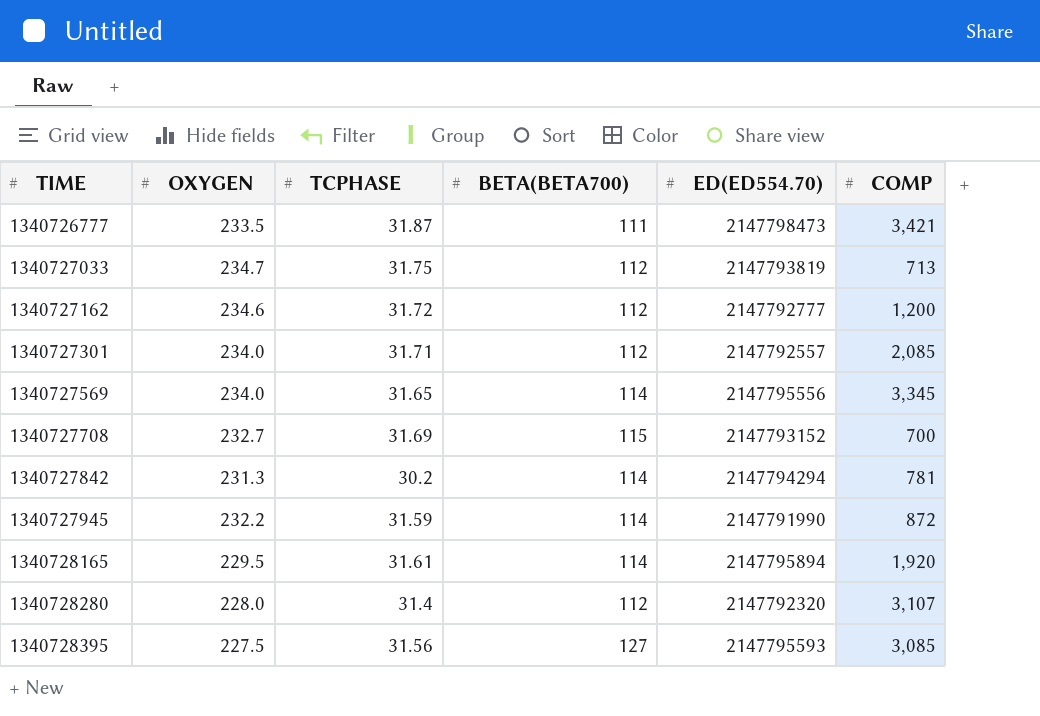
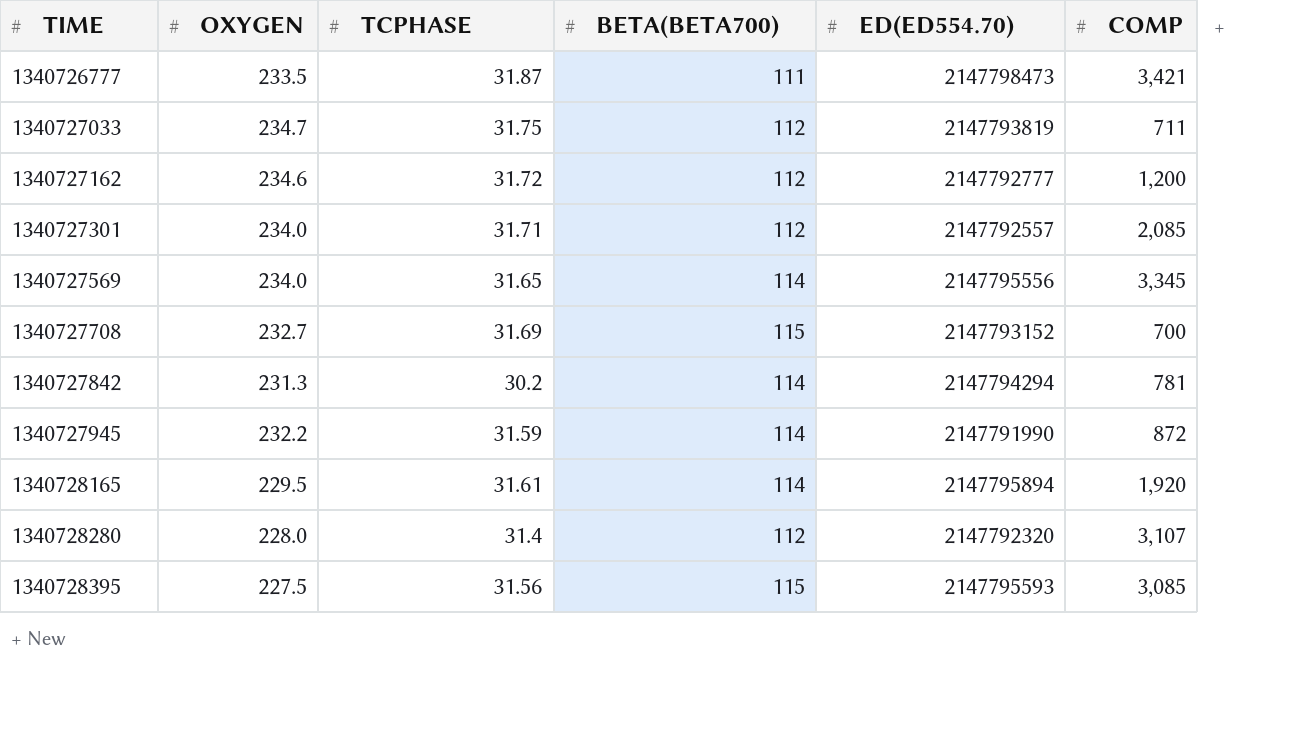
1340727033 | COMP: 713 -> 711
1340728395 | BETA(BETA700): 127 -> 115

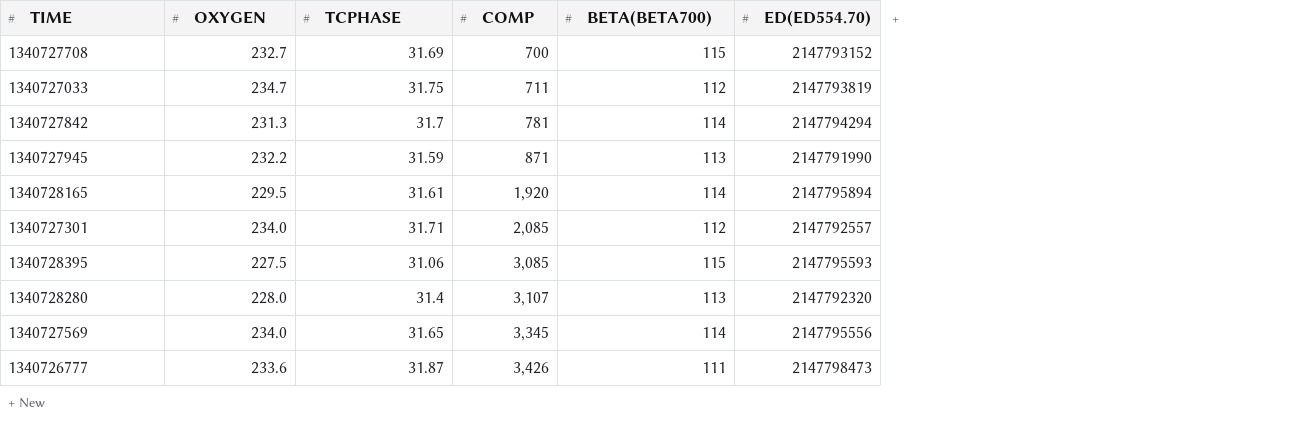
row order: TIME ascending -> COMP ascending
column COMP | position: 6 -> 4
row 1340727162: 234.6 | 31.72 | 112 | 2147792777 | 1,200 -> none
1340727842 | TCPHASE: 30.2 -> 31.7
1340727945 | COMP: 872 -> 871
1340727945 | BETA(BETA700): 114 -> 113
1340728395 | TCPHASE: 31.56 -> 31.06
1340728280 | BETA(BETA700): 112 -> 113
1340726777 | OXYGEN: 233.5 -> 233.6
1340726777 | COMP: 3,421 -> 3,426

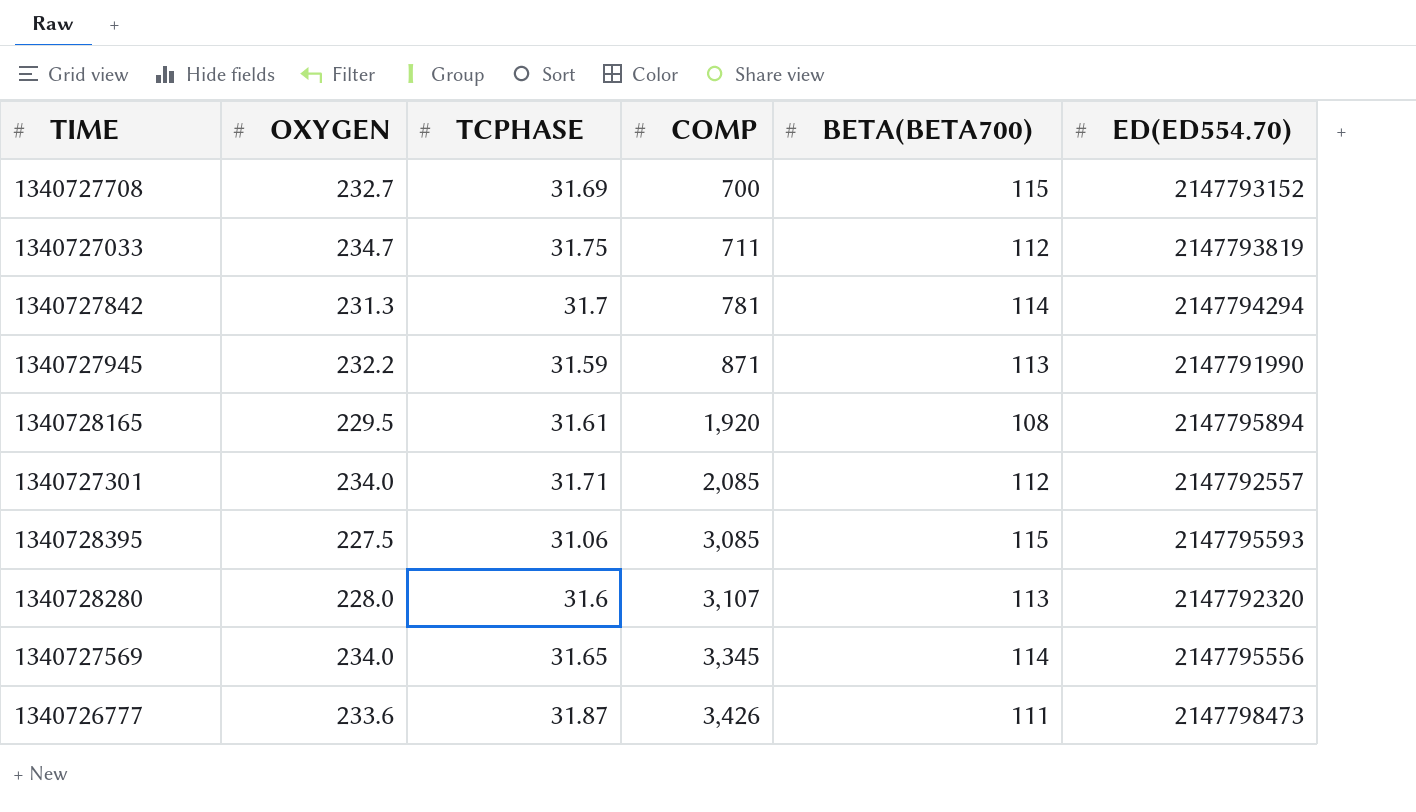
1340728165 | BETA(BETA700): 114 -> 108
1340728280 | TCPHASE: 31.4 -> 31.6

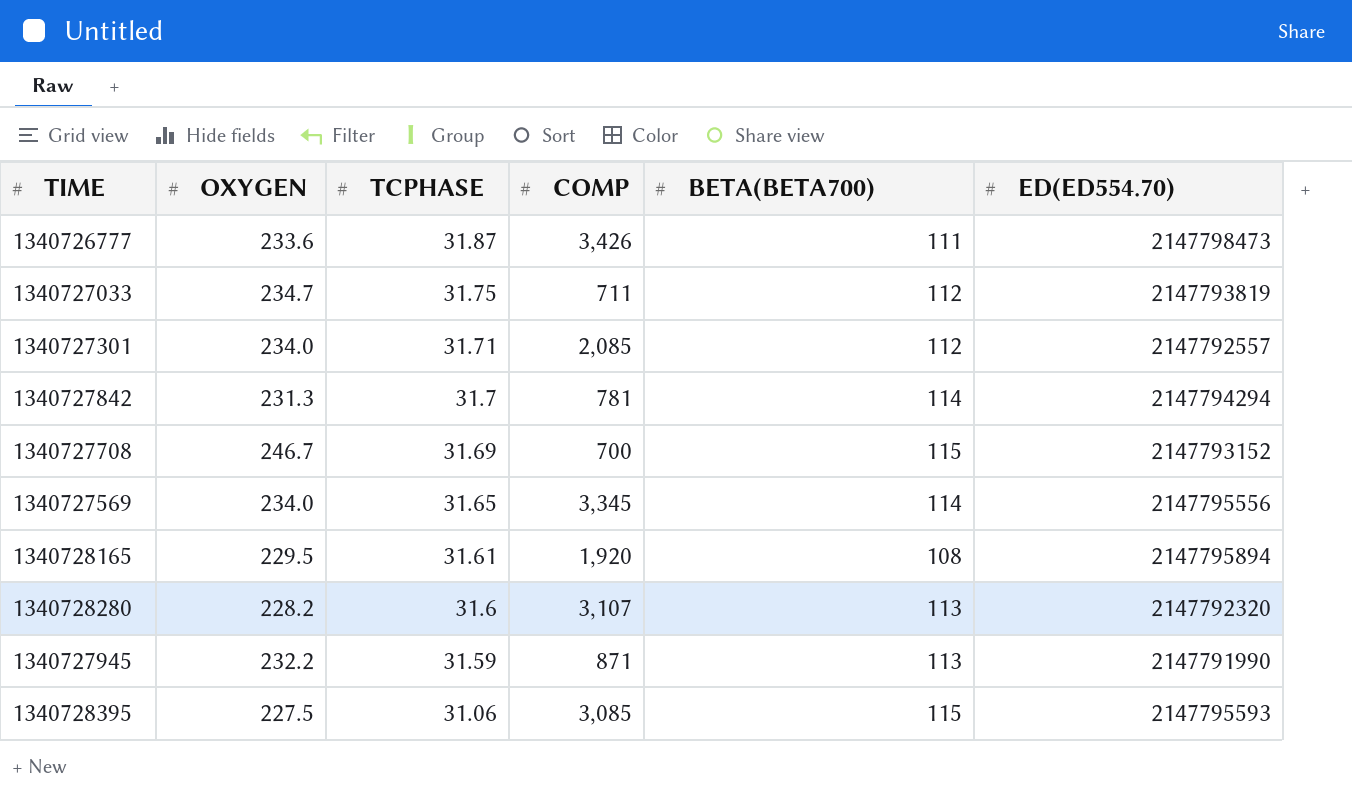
row order: COMP ascending -> TCPHASE descending
1340727708 | OXYGEN: 232.7 -> 246.7
1340728280 | OXYGEN: 228.0 -> 228.2

